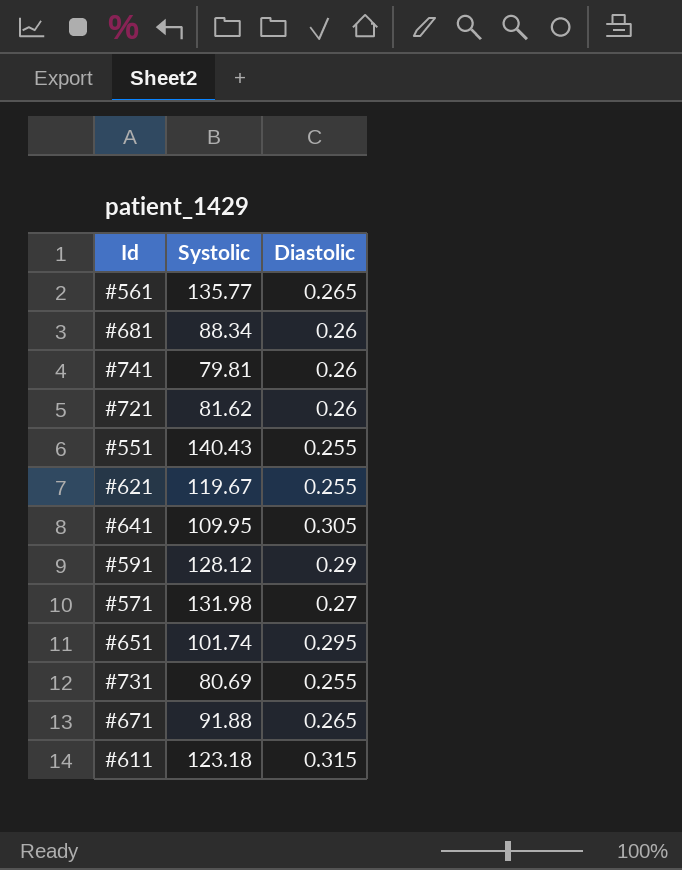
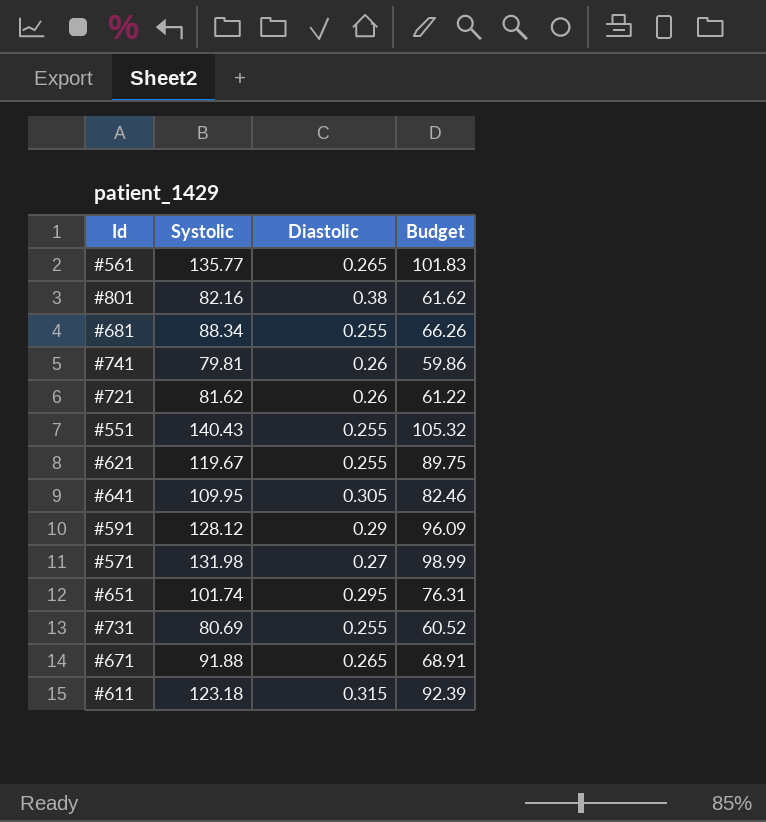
column Budget | formula: none -> [Systolic] * 0.75
row #801: none -> 82.16 | 0.38 | 61.62
#681 | Diastolic: 0.26 -> 0.255

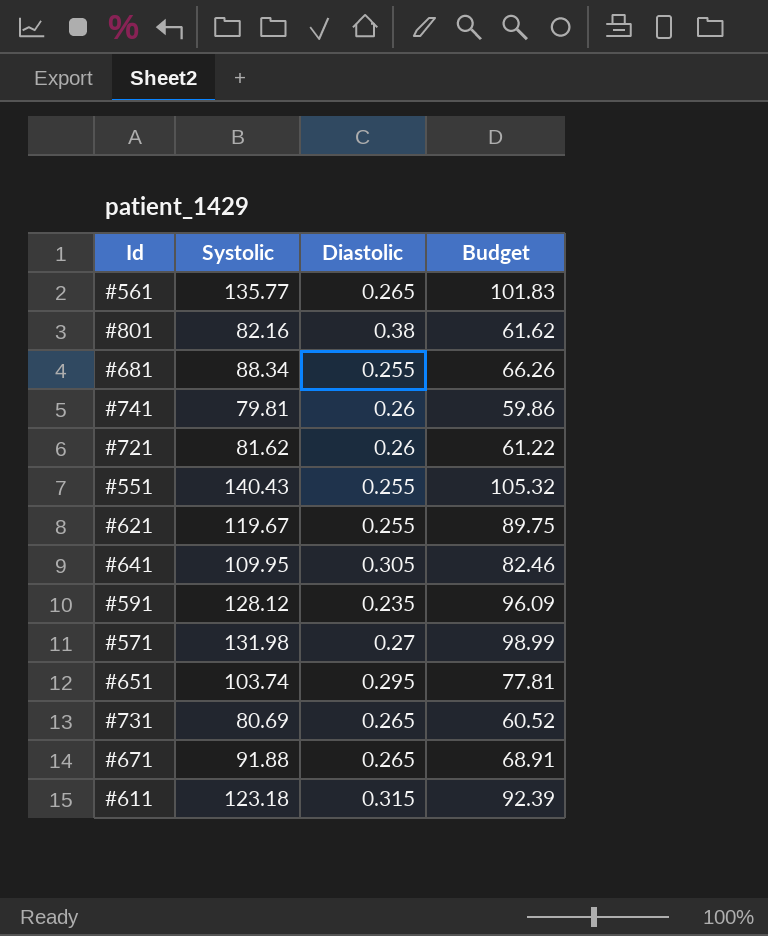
#591 | Diastolic: 0.29 -> 0.235
#651 | Systolic: 101.74 -> 103.74
#651 | Budget: 76.31 -> 77.81
#731 | Diastolic: 0.255 -> 0.265

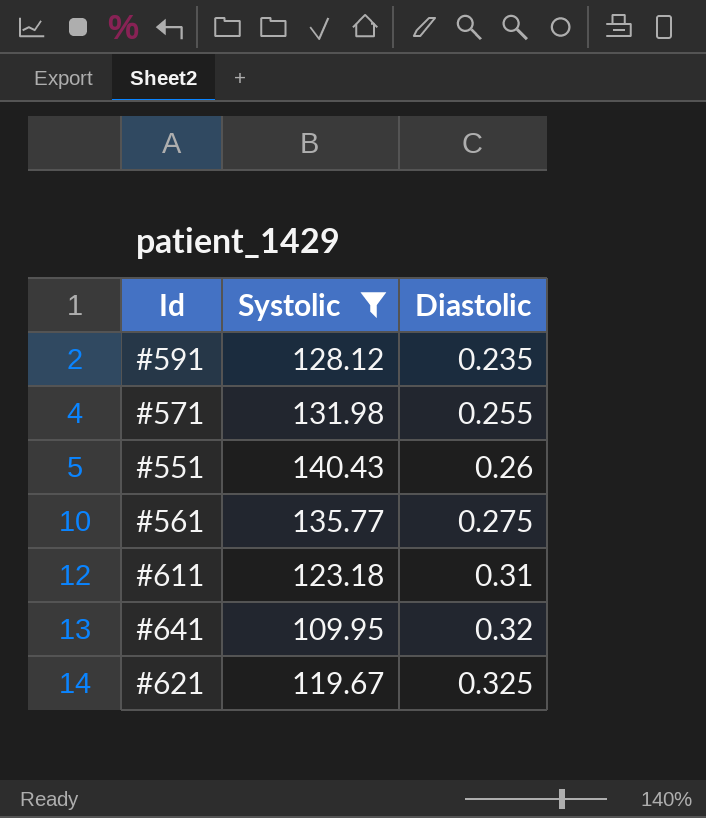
filter: none -> Systolic >= 109.95
row order: none -> Diastolic ascending
column Budget | formula: [Systolic] * 0.75 -> none
#571 | Diastolic: 0.27 -> 0.255
#551 | Diastolic: 0.255 -> 0.26
#561 | Diastolic: 0.265 -> 0.275
#611 | Diastolic: 0.315 -> 0.31
#641 | Diastolic: 0.305 -> 0.32
#621 | Diastolic: 0.255 -> 0.325

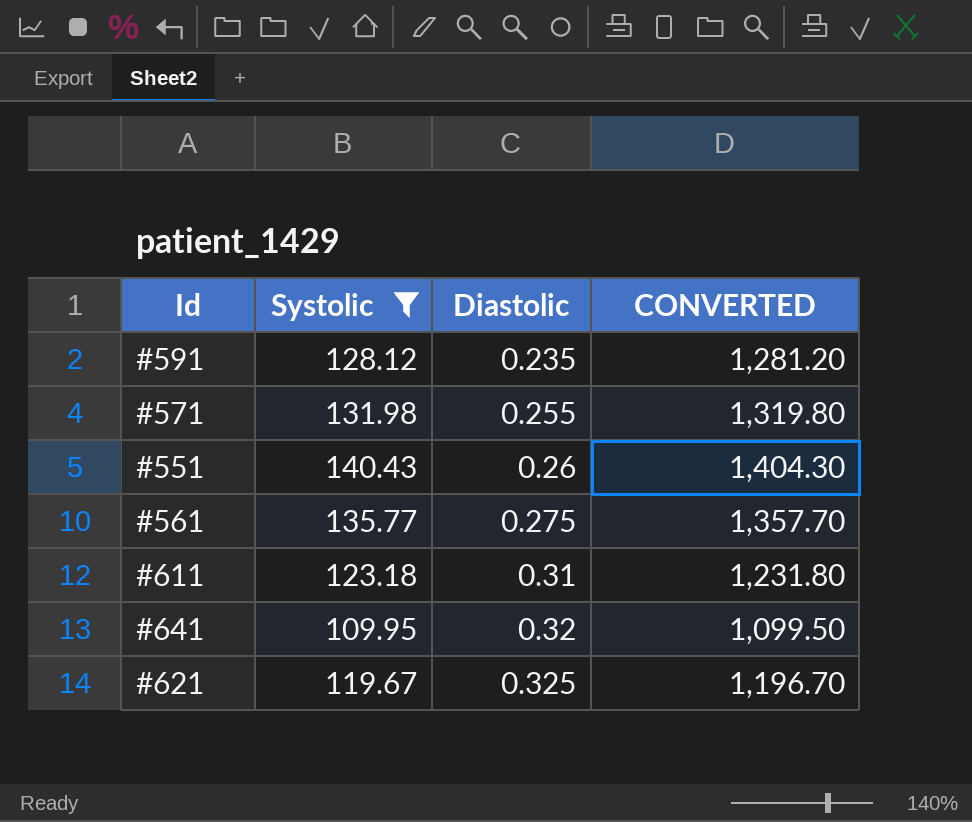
column CONVERTED | formula: none -> [Systolic] * 10

